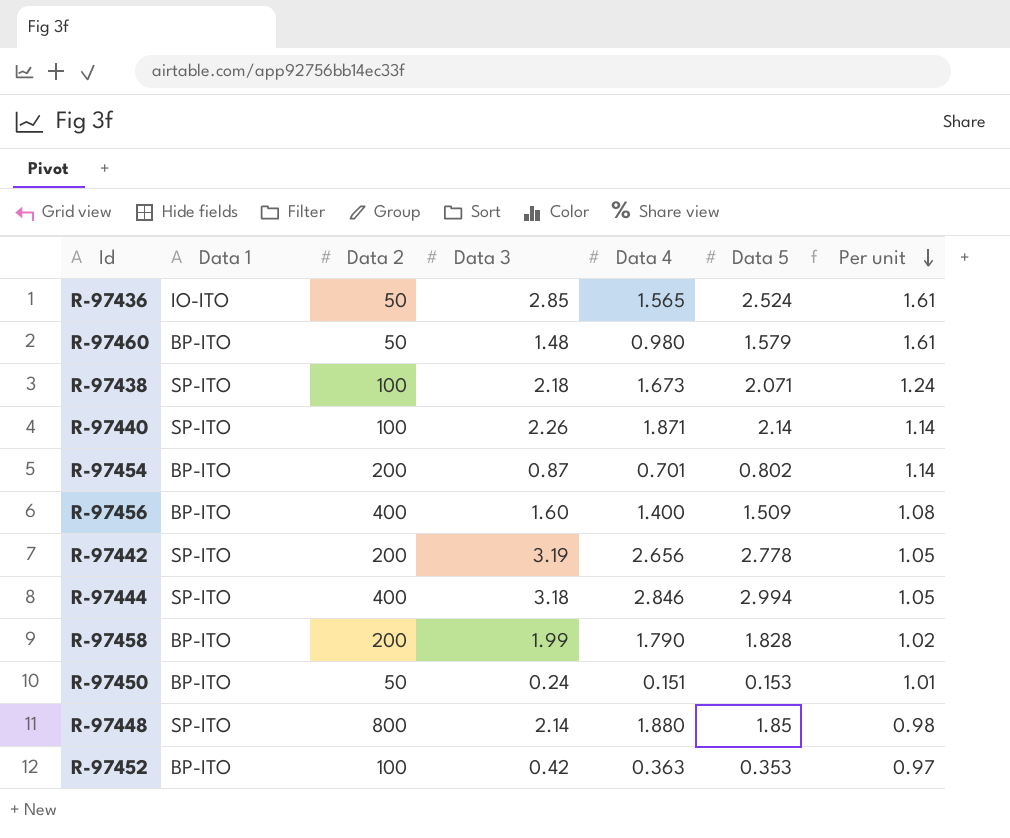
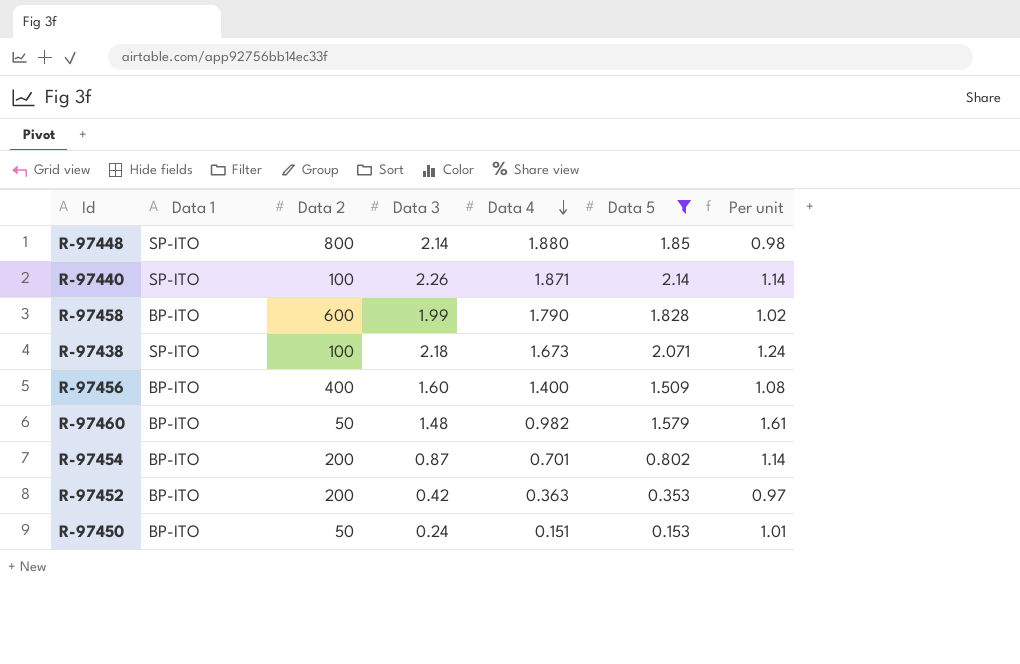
filter: none -> Data 5 <= 2.14
row order: Per unit descending -> Data 4 descending
R-97458 | Data 2: 200 -> 600
R-97460 | Data 4: 0.980 -> 0.982
R-97452 | Data 2: 100 -> 200

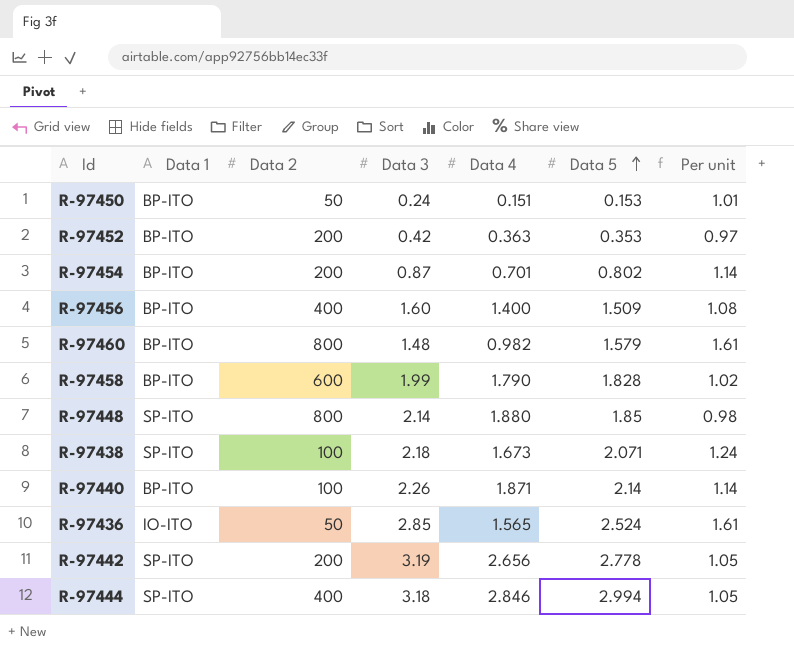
filter: Data 5 <= 2.14 -> none
row order: Data 4 descending -> Data 5 ascending
R-97460 | Data 2: 50 -> 800
R-97440 | Data 1: SP-ITO -> BP-ITO

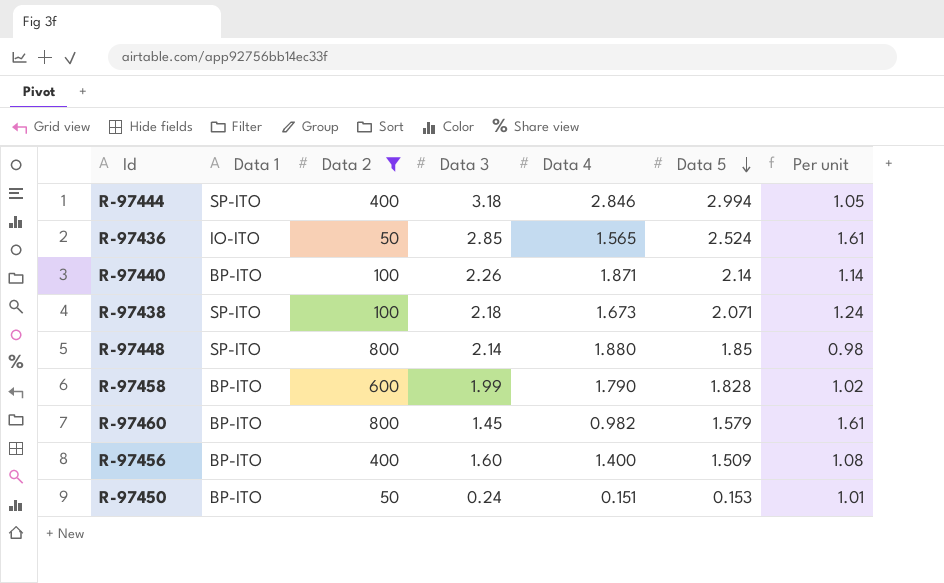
filter: none -> Data 2 != 200
row order: Data 5 ascending -> Data 5 descending
R-97460 | Data 3: 1.48 -> 1.45

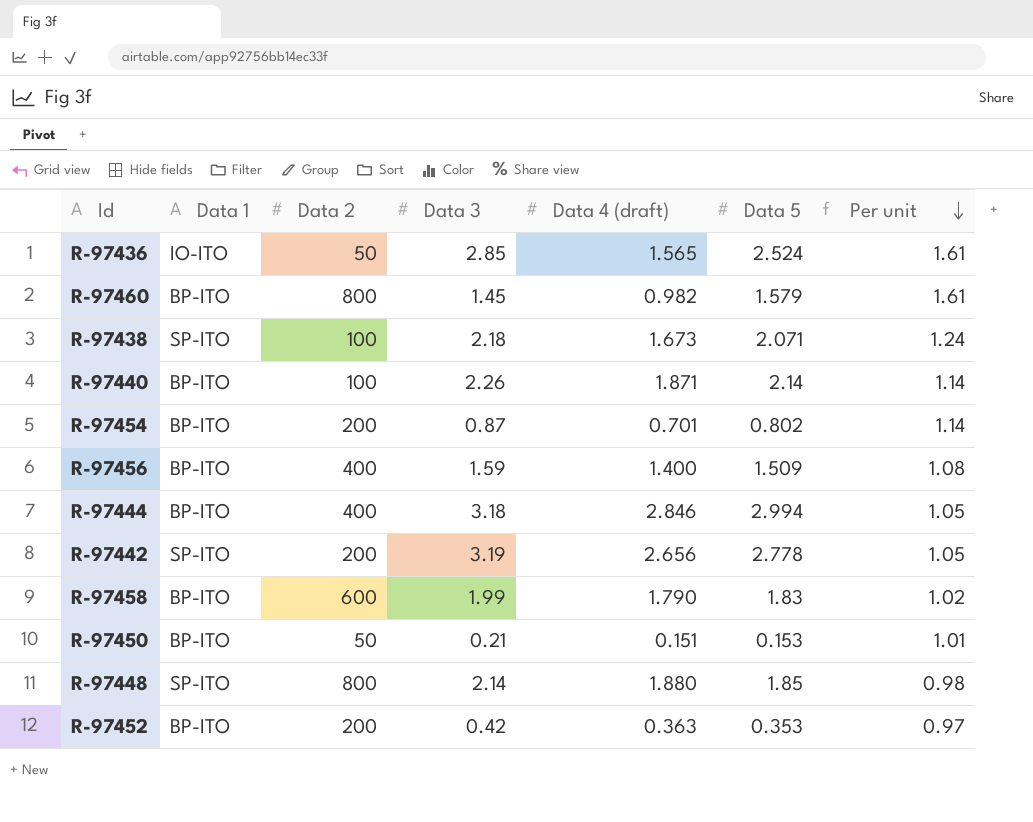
filter: Data 2 != 200 -> none
row order: Data 5 descending -> Per unit descending
column name: Data 4 -> Data 4 (draft)
R-97456 | Data 3: 1.60 -> 1.59
R-97444 | Data 1: SP-ITO -> BP-ITO
R-97458 | Data 5: 1.828 -> 1.83
R-97450 | Data 3: 0.24 -> 0.21

